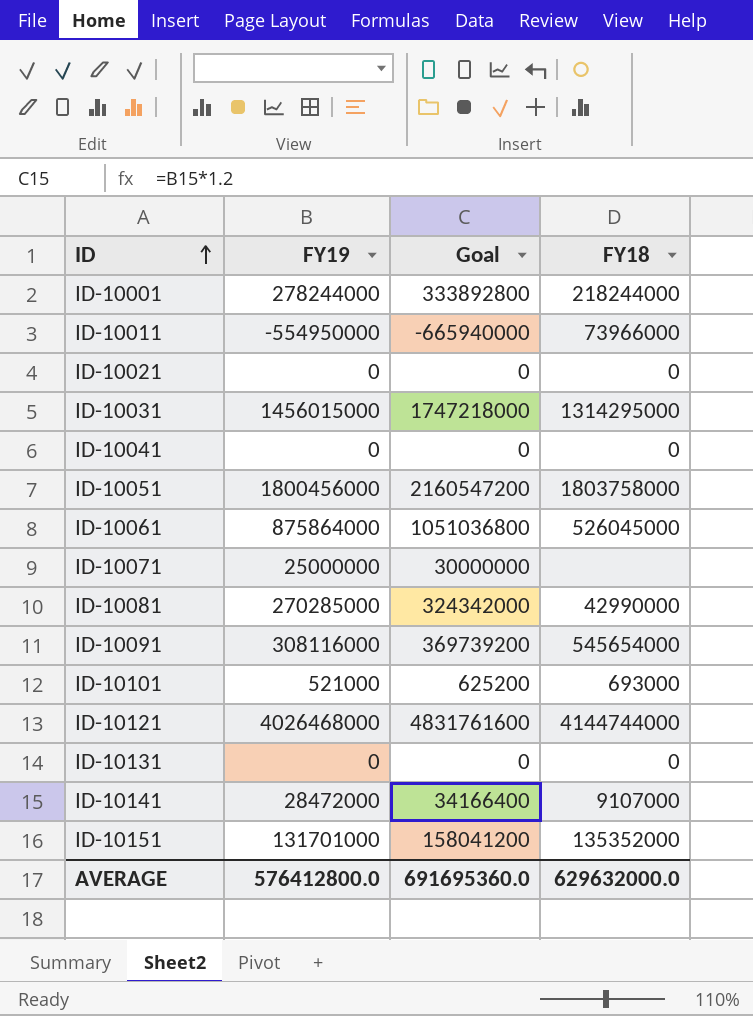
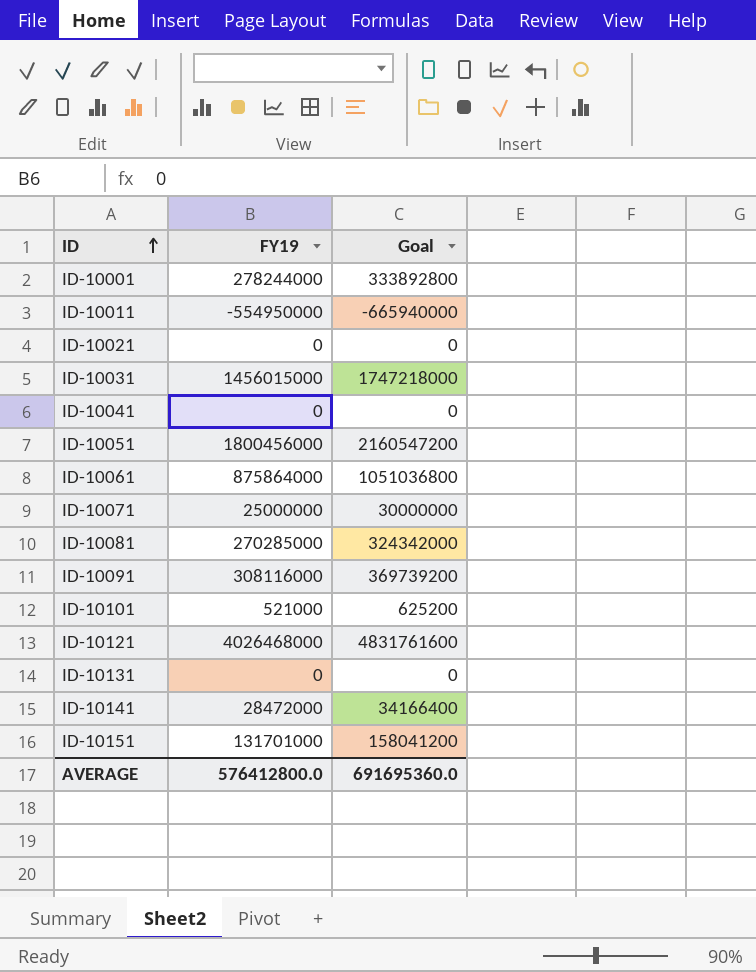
column FY18 | position: 4 -> none

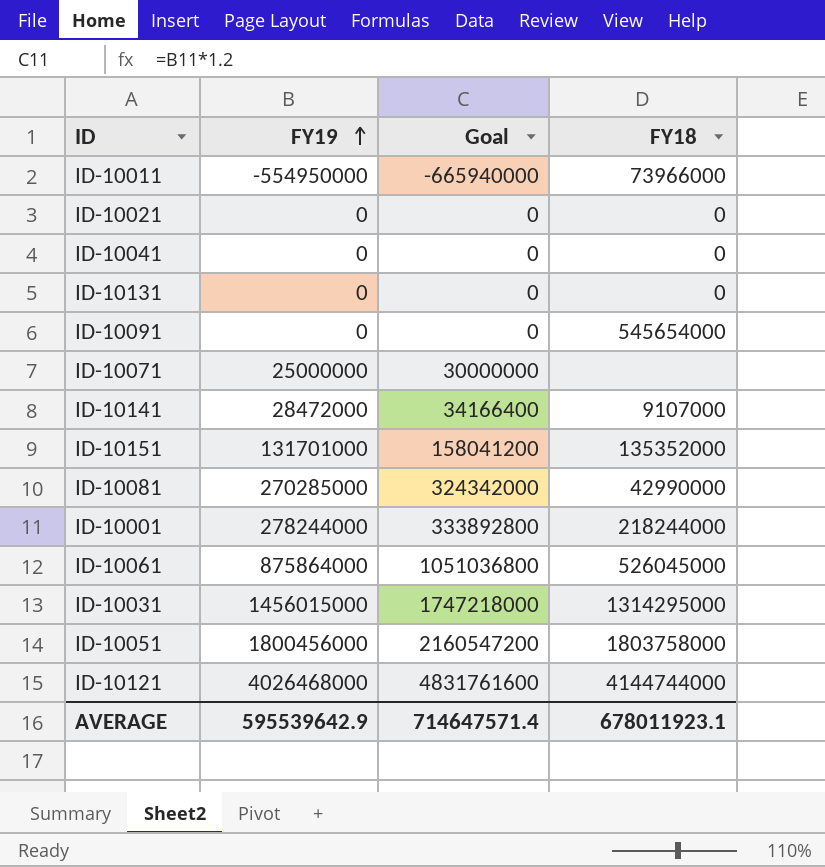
row order: ID ascending -> FY19 ascending
column FY18 | position: none -> 4
row ID-10101: 521000 | 625200 -> none
ID-10091 | FY19: 308116000 -> 0
ID-10091 | Goal: 369739200 -> 0
AVERAGE | FY19: 576412800.0 -> 595539642.9
AVERAGE | Goal: 691695360.0 -> 714647571.4

